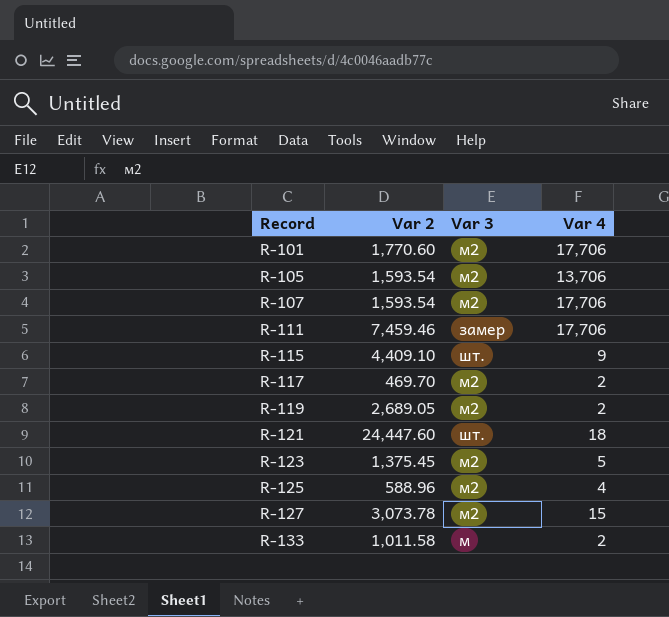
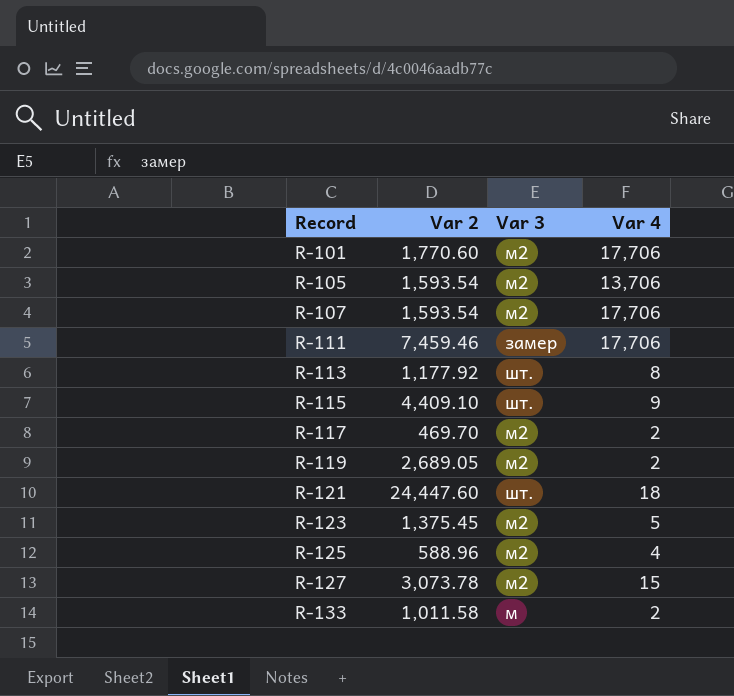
row R-113: none -> 1,177.92 | шт. | 8

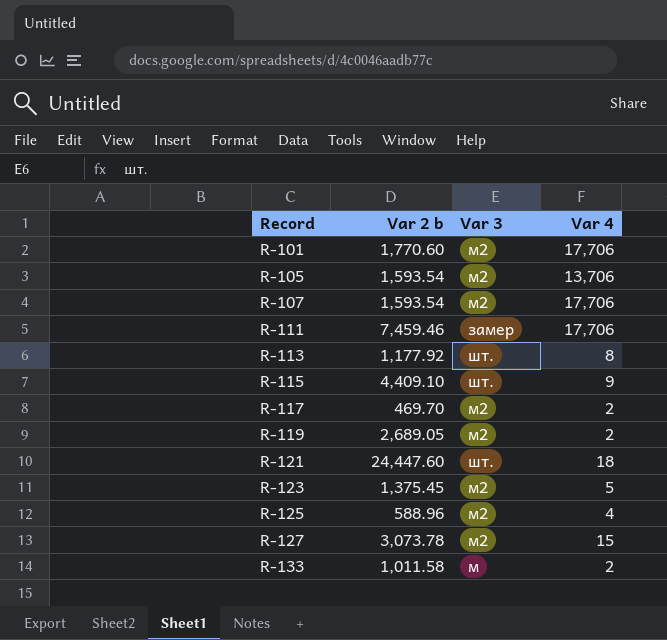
column name: Var 2 -> Var 2 b

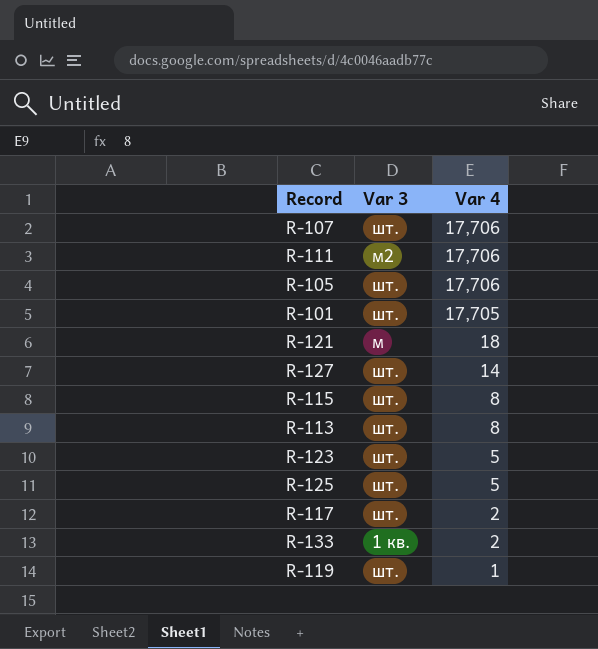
row order: Record ascending -> Var 4 descending
column Var 2 b | position: 2 -> none
R-107 | Var 3: м2 -> шт.
R-111 | Var 3: замер -> м2
R-105 | Var 3: м2 -> шт.
R-105 | Var 4: 13,706 -> 17,706
R-101 | Var 3: м2 -> шт.
R-101 | Var 4: 17,706 -> 17,705
R-121 | Var 3: шт. -> м
R-127 | Var 3: м2 -> шт.
R-127 | Var 4: 15 -> 14
R-115 | Var 4: 9 -> 8
R-123 | Var 3: м2 -> шт.
R-125 | Var 3: м2 -> шт.
R-125 | Var 4: 4 -> 5
R-117 | Var 3: м2 -> шт.
R-133 | Var 3: м -> 1 кв.
R-119 | Var 3: м2 -> шт.
R-119 | Var 4: 2 -> 1

